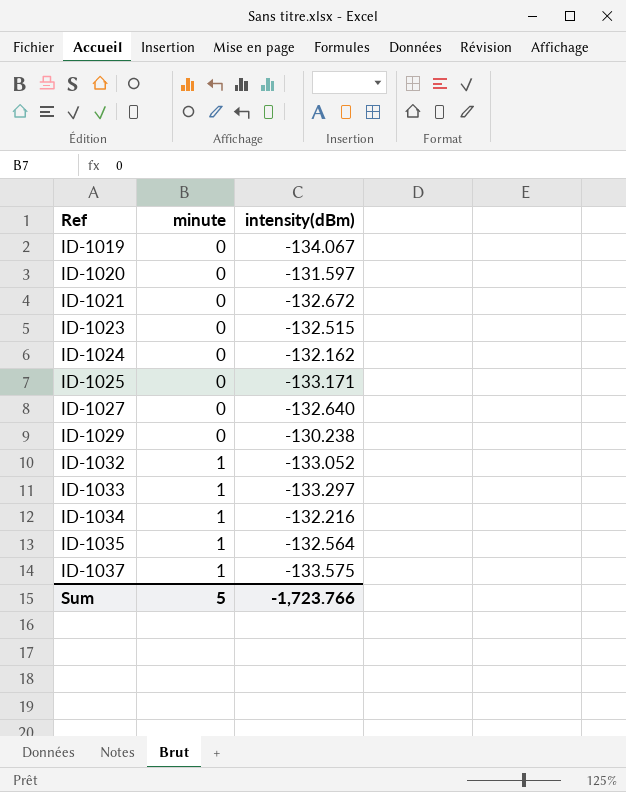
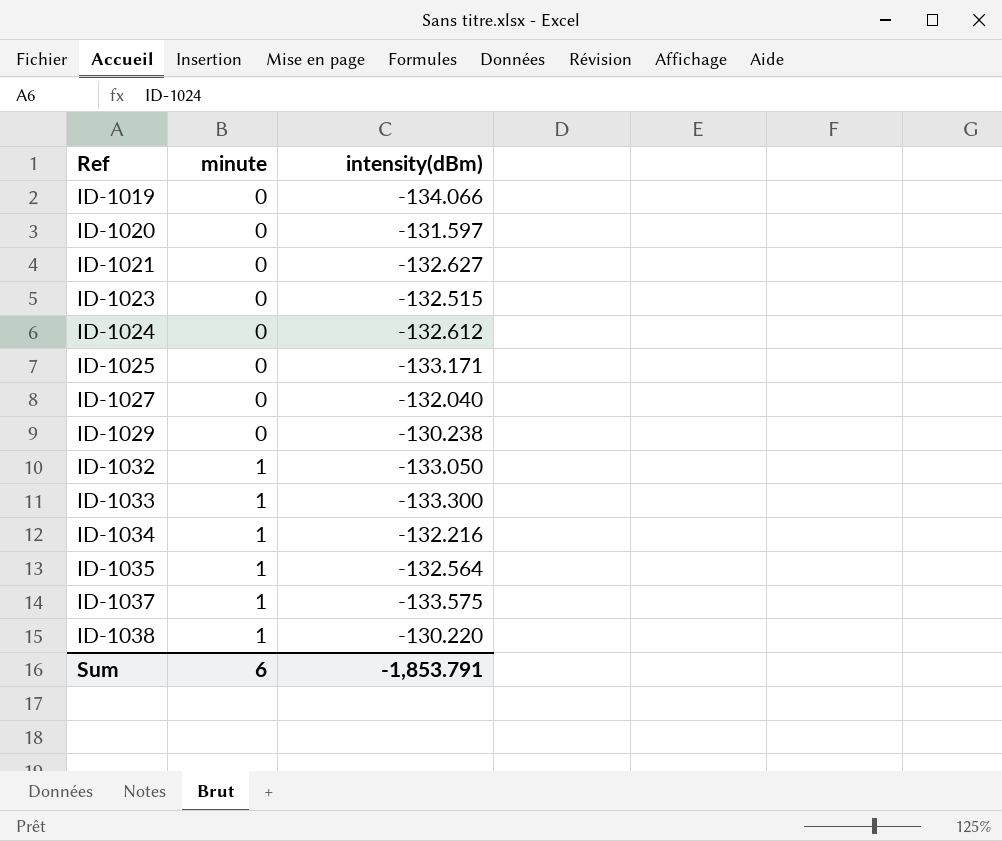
ID-1019 | intensity(dBm): -134.067 -> -134.066
ID-1021 | intensity(dBm): -132.672 -> -132.627
ID-1024 | intensity(dBm): -132.162 -> -132.612
ID-1027 | intensity(dBm): -132.640 -> -132.040
ID-1032 | intensity(dBm): -133.052 -> -133.050
ID-1033 | intensity(dBm): -133.297 -> -133.300
row ID-1038: none -> 1 | -130.220
Sum | minute: 5 -> 6
Sum | intensity(dBm): -1,723.766 -> -1,853.791

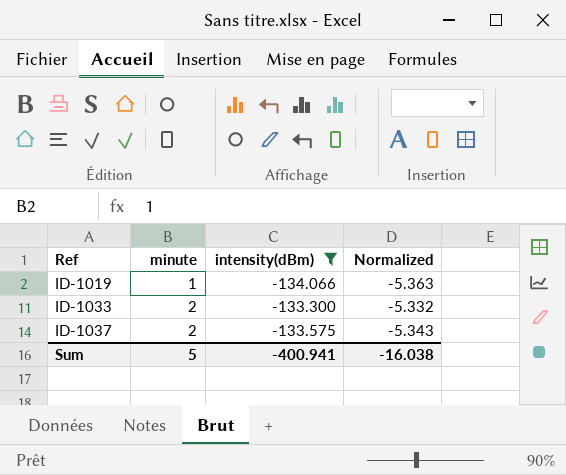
filter: none -> intensity(dBm) <= -133.300
column Normalized | formula: none -> [intensity(dBm)] * 0.04
ID-1019 | minute: 0 -> 1
ID-1033 | minute: 1 -> 2
ID-1037 | minute: 1 -> 2
Sum | minute: 6 -> 5
Sum | intensity(dBm): -1,853.791 -> -400.941

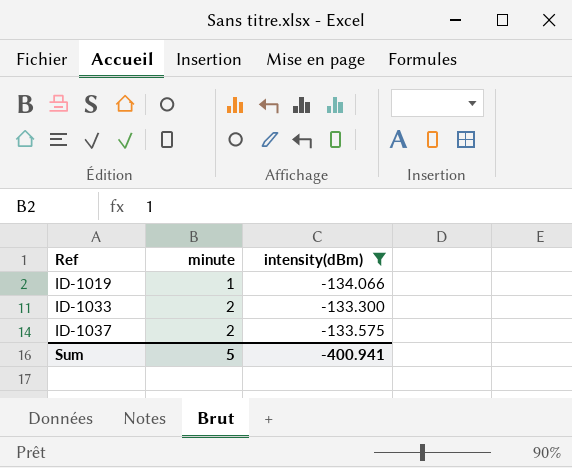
column Normalized | formula: [intensity(dBm)] * 0.04 -> none

